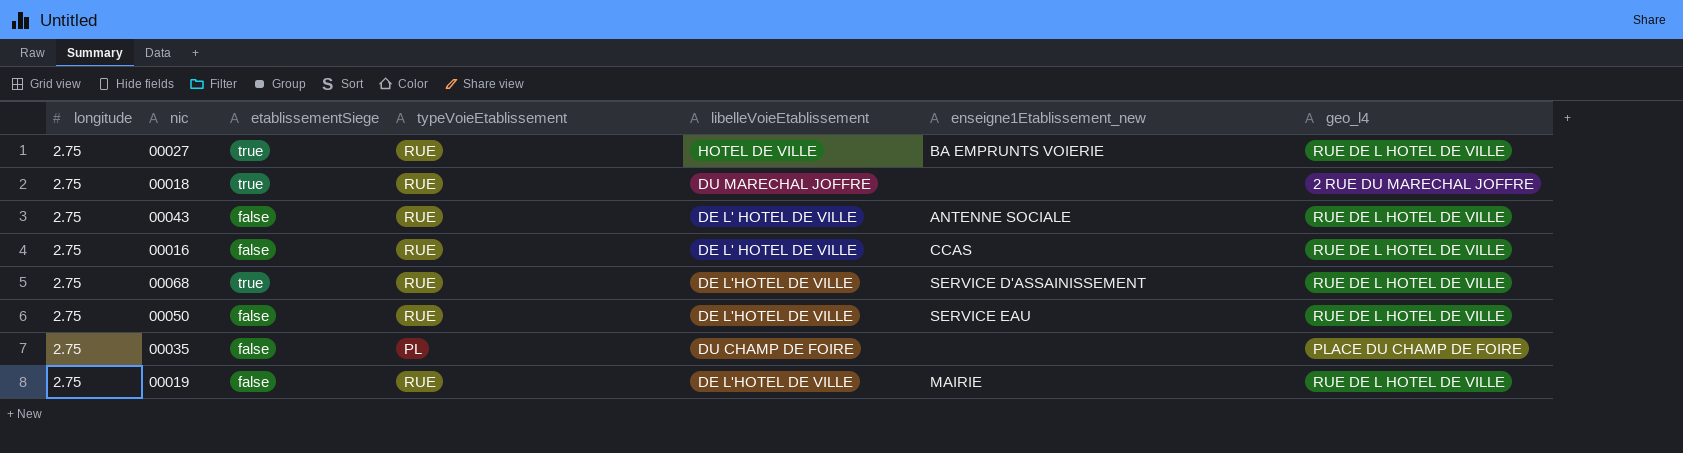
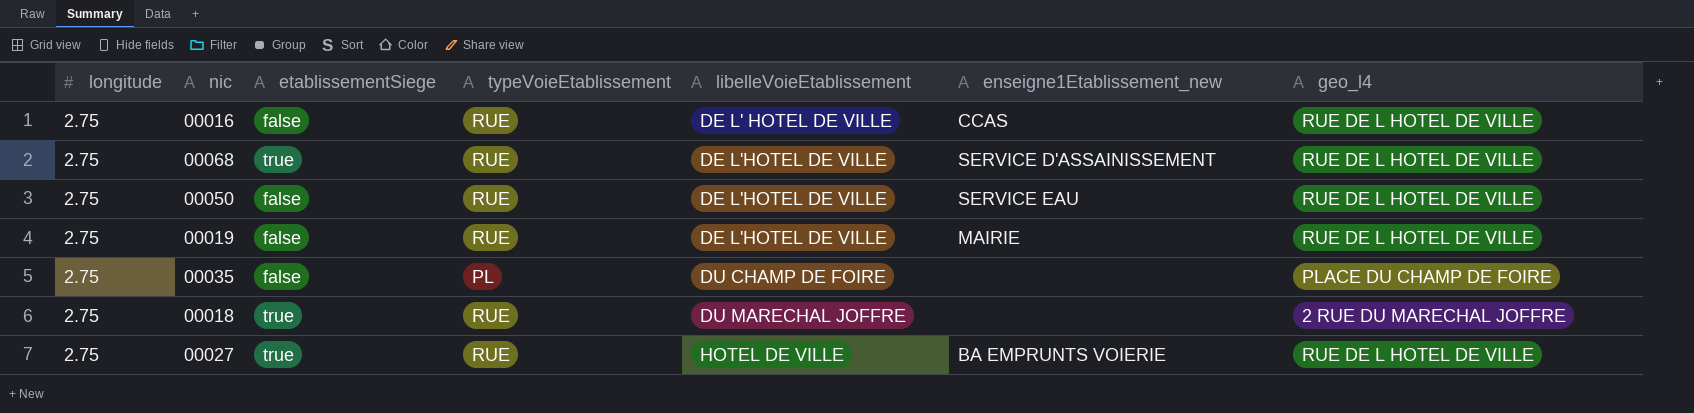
row order: none -> libelleVoieEtablissement ascending
row 00043: 2.75 | false | RUE | DE L' HOTEL DE VILLE | ANTENNE SOCIALE | RUE DE L HOTEL DE VILLE -> none

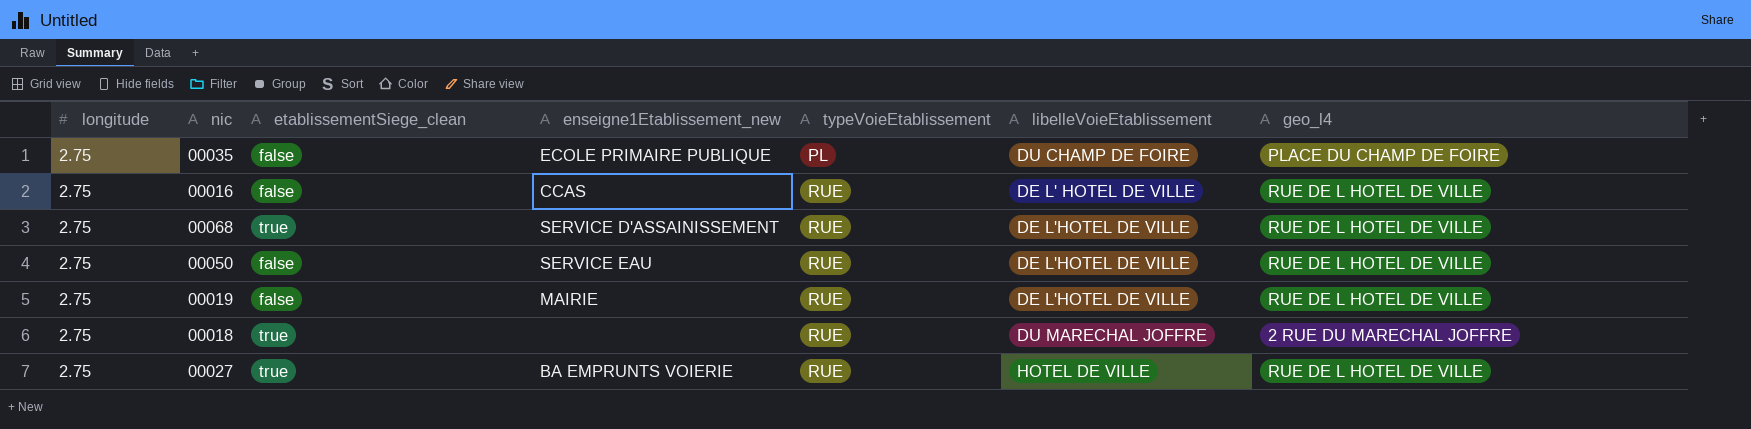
row order: libelleVoieEtablissement ascending -> typeVoieEtablissement ascending
column name: etablissementSiege -> etablissementSiege_clean
column enseigne1Etablissement_new | position: 6 -> 4
00035 | enseigne1Etablissement_new: none -> ECOLE PRIMAIRE PUBLIQUE

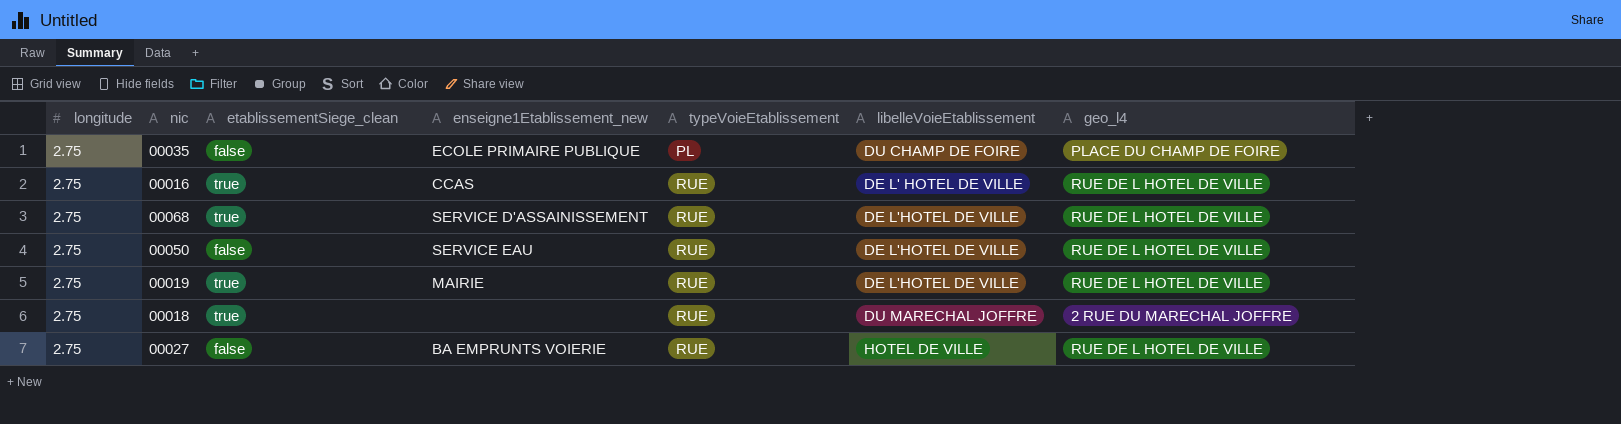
00016 | etablissementSiege_clean: false -> true
00019 | etablissementSiege_clean: false -> true
00027 | etablissementSiege_clean: true -> false

